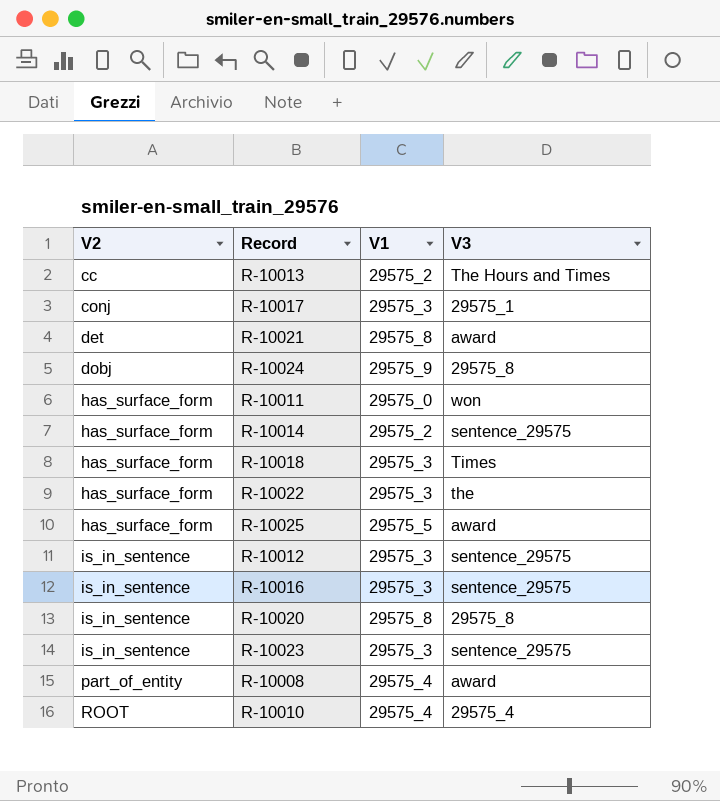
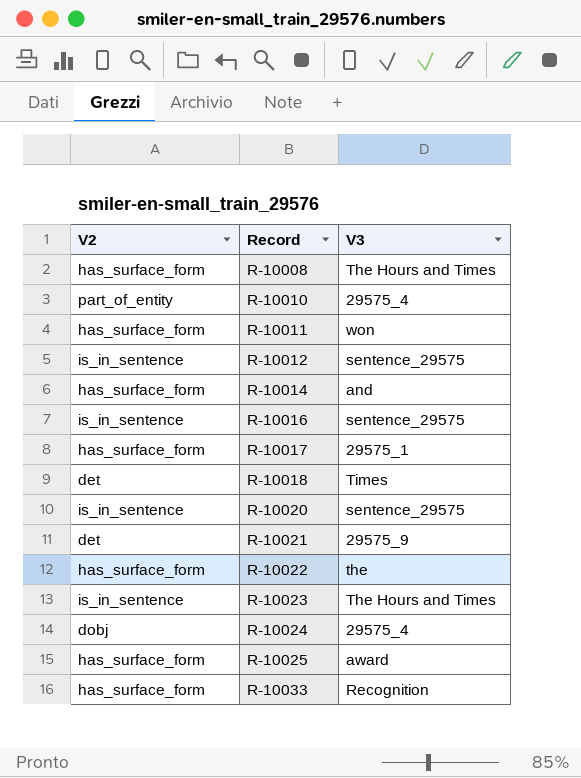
row order: V2 ascending -> Record ascending
column V1 | position: 3 -> none
row R-10013: cc | 29575_2 | The Hours and Times -> none
R-10008 | V2: part_of_entity -> has_surface_form
R-10008 | V3: award -> The Hours and Times
R-10010 | V2: ROOT -> part_of_entity
R-10014 | V3: sentence_29575 -> and
R-10017 | V2: conj -> has_surface_form
R-10018 | V2: has_surface_form -> det
R-10020 | V3: 29575_8 -> sentence_29575
R-10021 | V3: award -> 29575_9
R-10023 | V3: sentence_29575 -> The Hours and Times
R-10024 | V3: 29575_8 -> 29575_4
row R-10033: none -> has_surface_form | Recognition

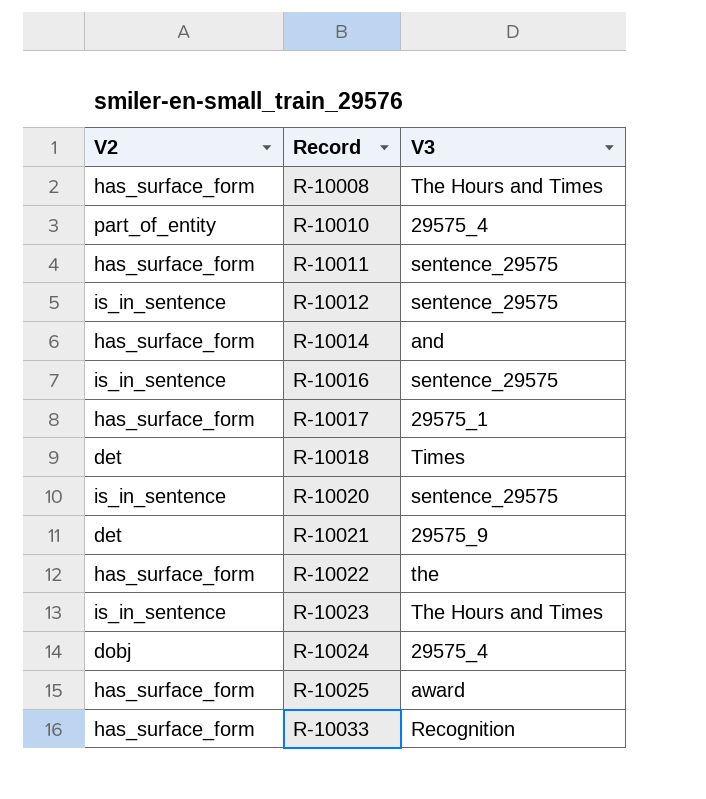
R-10011 | V3: won -> sentence_29575

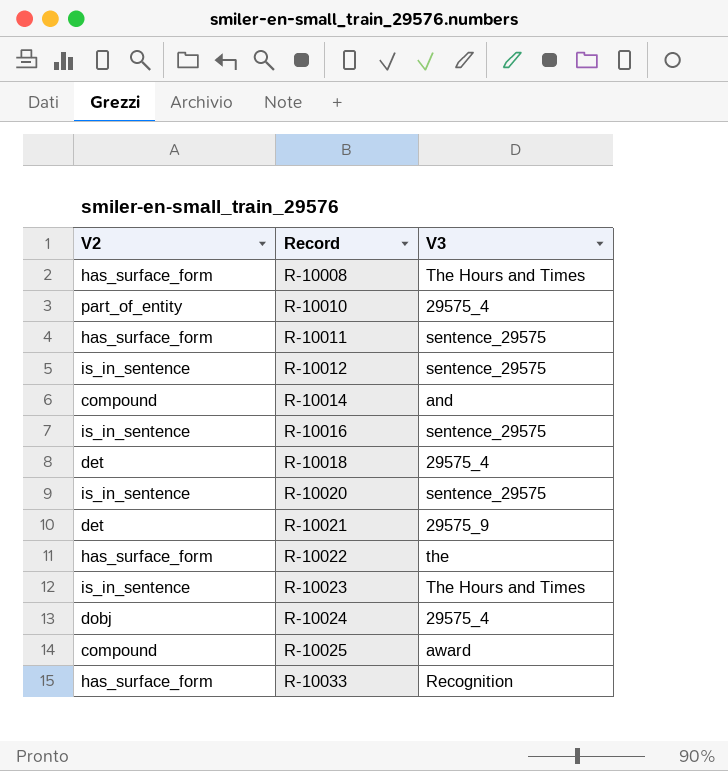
row R-10017: has_surface_form | 29575_1 -> none
R-10014 | V2: has_surface_form -> compound
R-10018 | V3: Times -> 29575_4
R-10025 | V2: has_surface_form -> compound

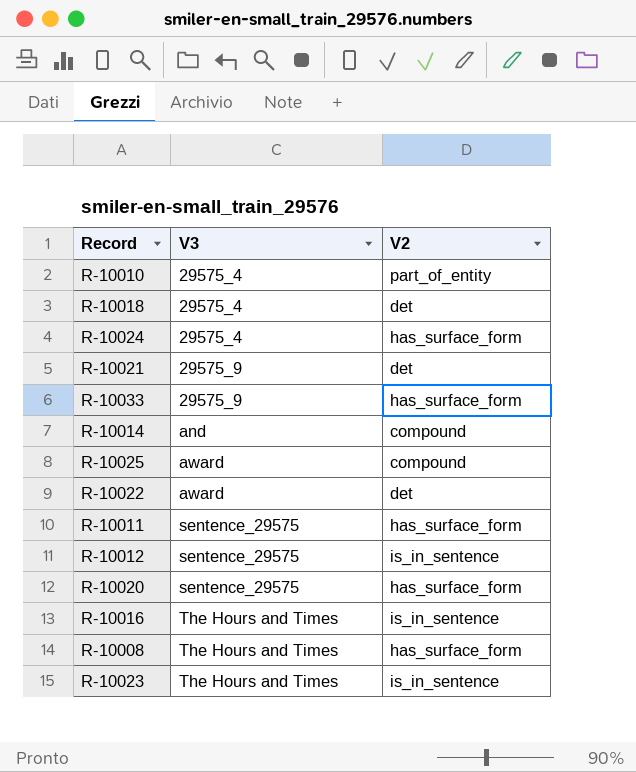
row order: Record ascending -> V3 ascending
column V2 | position: 1 -> 3
R-10024 | V2: dobj -> has_surface_form
R-10033 | V3: Recognition -> 29575_9
R-10022 | V3: the -> award
R-10022 | V2: has_surface_form -> det
R-10020 | V2: is_in_sentence -> has_surface_form
R-10016 | V3: sentence_29575 -> The Hours and Times

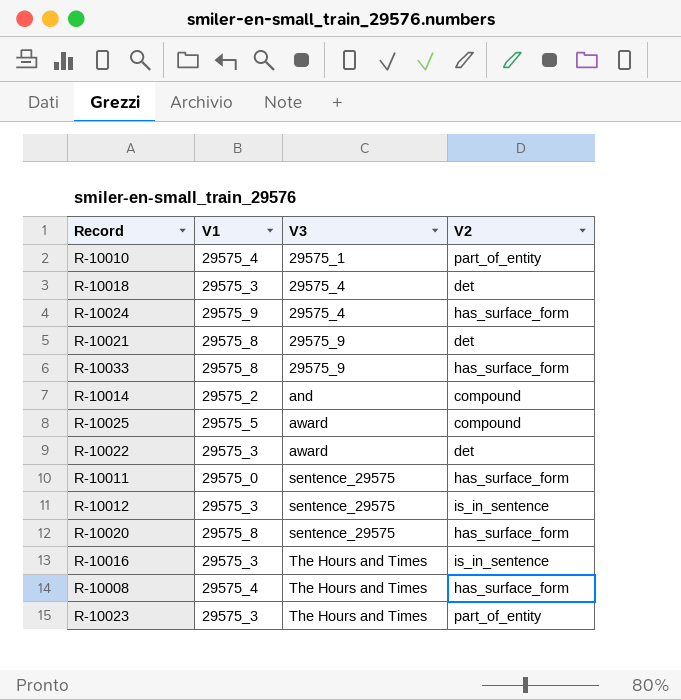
column V1 | position: none -> 2
R-10010 | V3: 29575_4 -> 29575_1
R-10023 | V2: is_in_sentence -> part_of_entity

